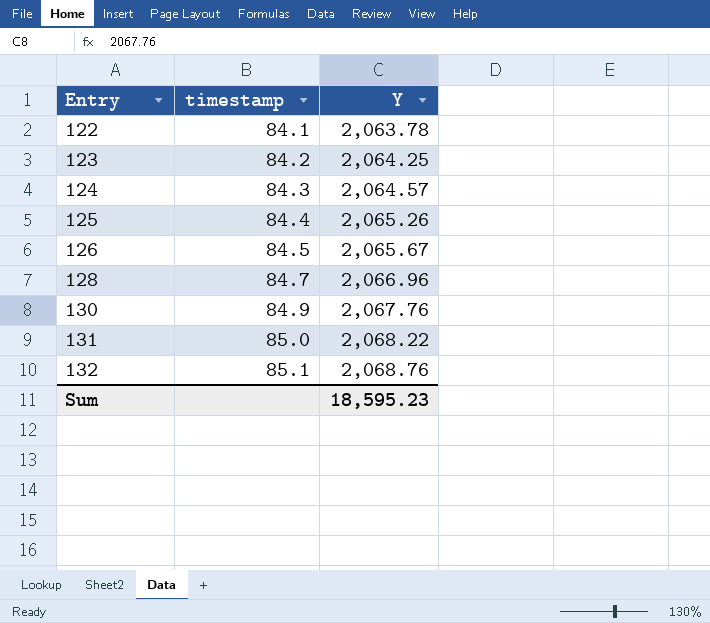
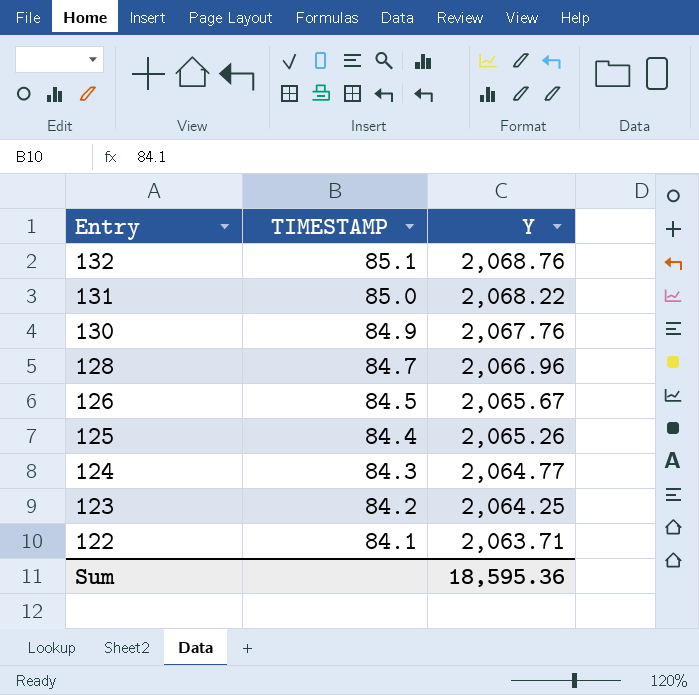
row order: Entry ascending -> Entry descending
column name: timestamp -> TIMESTAMP
124 | Y: 2,064.57 -> 2,064.77
122 | Y: 2,063.78 -> 2,063.71
Sum | Y: 18,595.23 -> 18,595.36

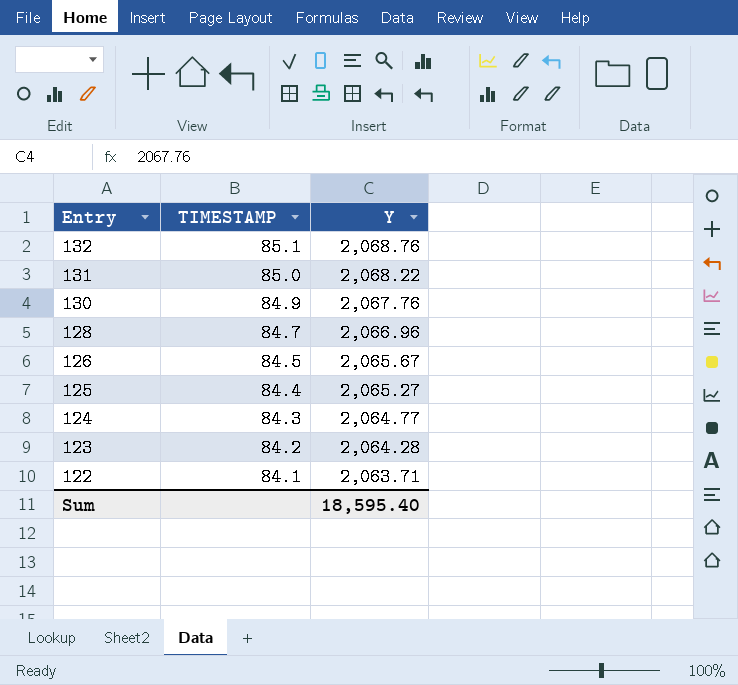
125 | Y: 2,065.26 -> 2,065.27
123 | Y: 2,064.25 -> 2,064.28
Sum | Y: 18,595.36 -> 18,595.40

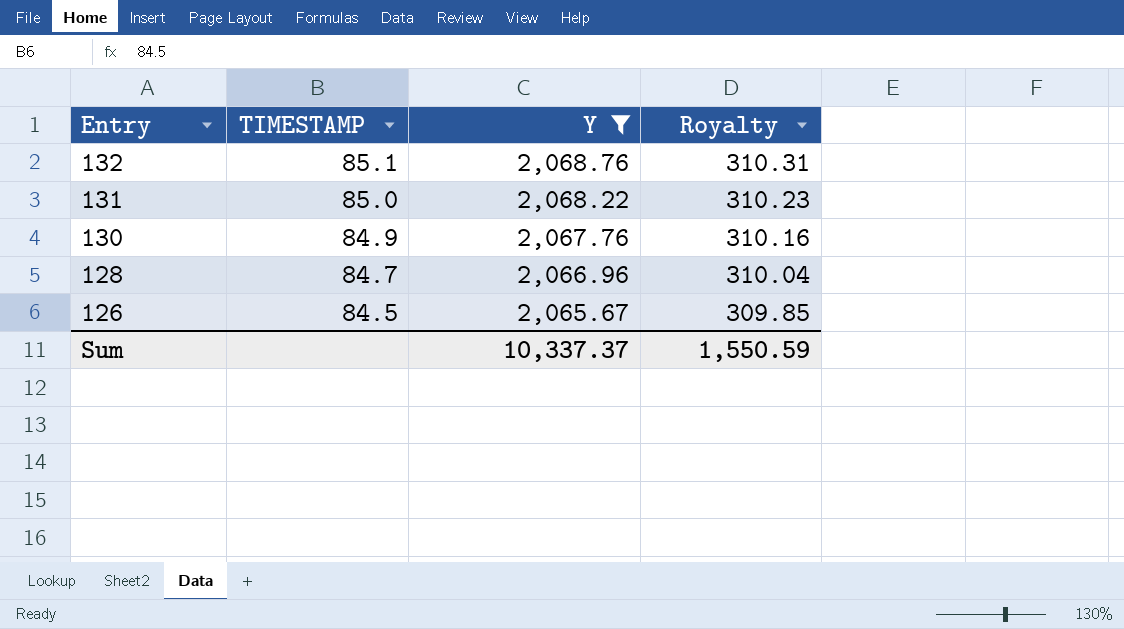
filter: none -> Y >= 2,065.67
column Royalty | formula: none -> [Y] * 0.15
Sum | Y: 18,595.40 -> 10,337.37

